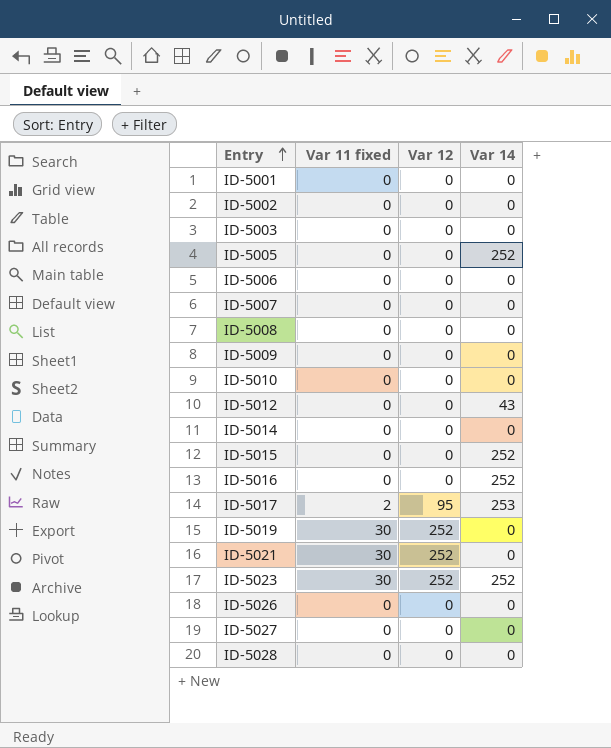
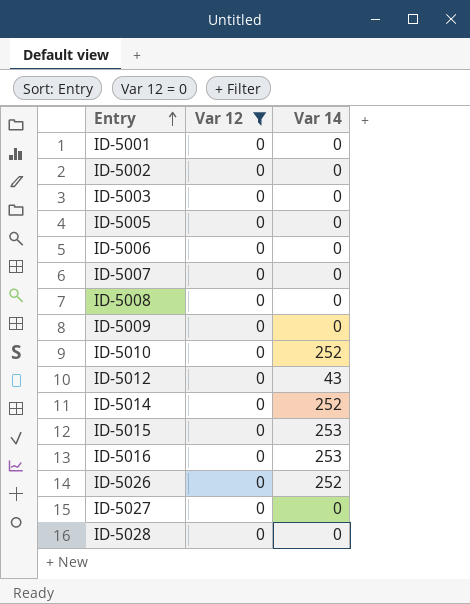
filter: none -> Var 12 = 0
column Var 11 fixed | position: 2 -> none
ID-5005 | Var 14: 252 -> 0
ID-5010 | Var 14: 0 -> 252
ID-5014 | Var 14: 0 -> 252
ID-5015 | Var 14: 252 -> 253
ID-5016 | Var 14: 252 -> 253
ID-5026 | Var 14: 0 -> 252

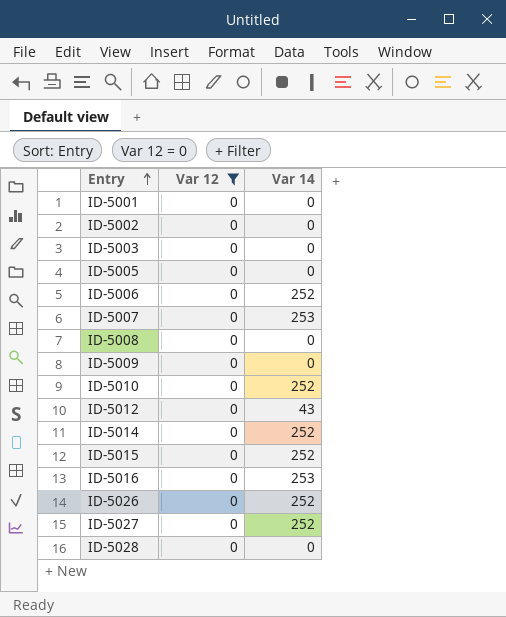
ID-5006 | Var 14: 0 -> 252
ID-5007 | Var 14: 0 -> 253
ID-5015 | Var 14: 253 -> 252
ID-5027 | Var 14: 0 -> 252

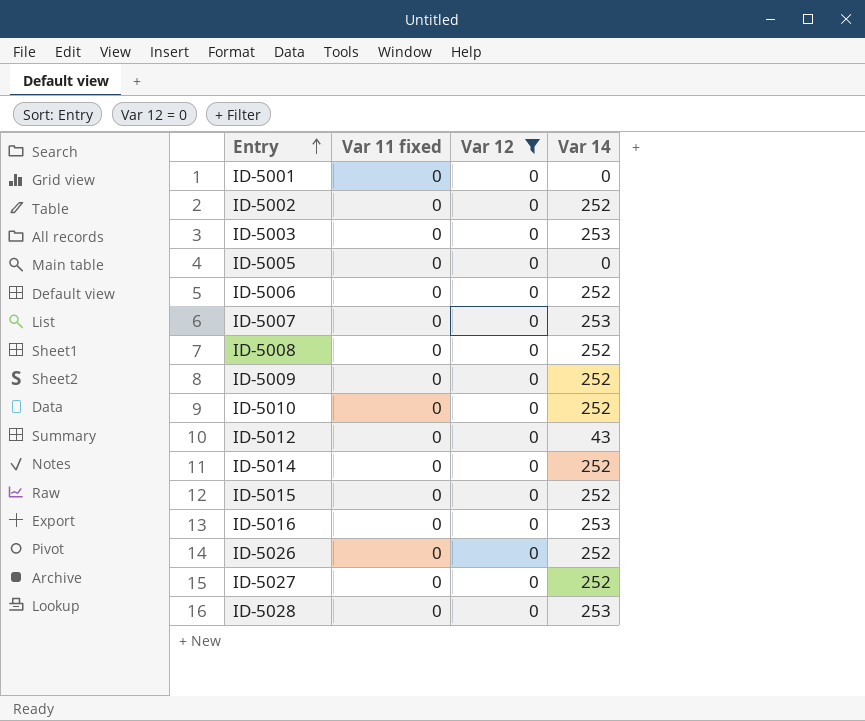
column Var 11 fixed | position: none -> 2
ID-5002 | Var 14: 0 -> 252
ID-5003 | Var 14: 0 -> 253
ID-5008 | Var 14: 0 -> 252
ID-5009 | Var 14: 0 -> 252
ID-5028 | Var 14: 0 -> 253

